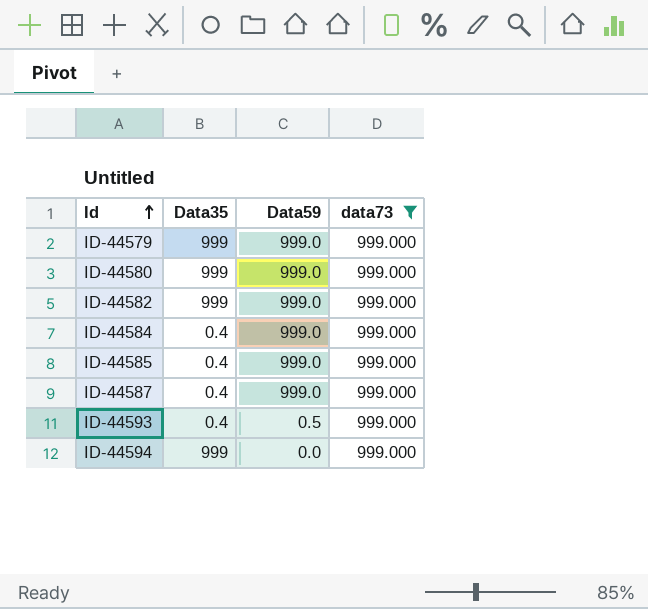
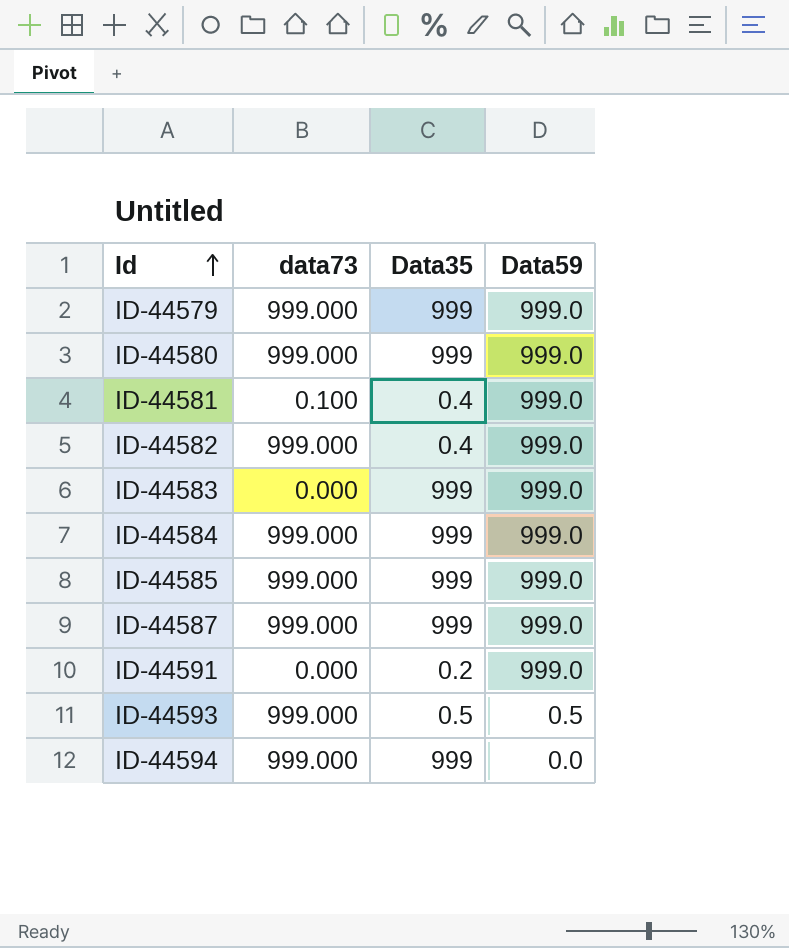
filter: data73 = 999.000 -> none
column data73 | position: 4 -> 2
ID-44582 | Data35: 999 -> 0.4
ID-44584 | Data35: 0.4 -> 999
ID-44585 | Data35: 0.4 -> 999
ID-44587 | Data35: 0.4 -> 999
ID-44593 | Data35: 0.4 -> 0.5

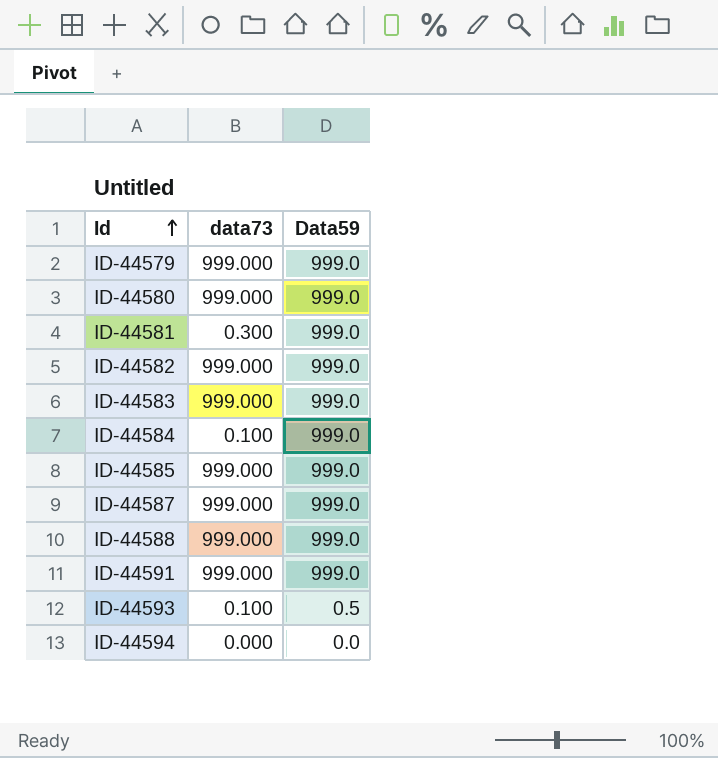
column Data35 | position: 3 -> none
ID-44581 | data73: 0.100 -> 0.300
ID-44583 | data73: 0.000 -> 999.000
ID-44584 | data73: 999.000 -> 0.100
row ID-44588: none -> 999.000 | 999.0
ID-44591 | data73: 0.000 -> 999.000
ID-44593 | data73: 999.000 -> 0.100
ID-44594 | data73: 999.000 -> 0.000

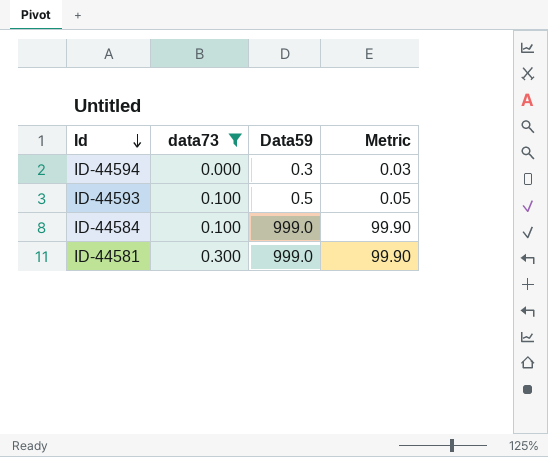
filter: none -> data73 != 999.000
row order: Id ascending -> Id descending
column Metric | formula: none -> [Data59] * 0.1
ID-44594 | Data59: 0.0 -> 0.3

